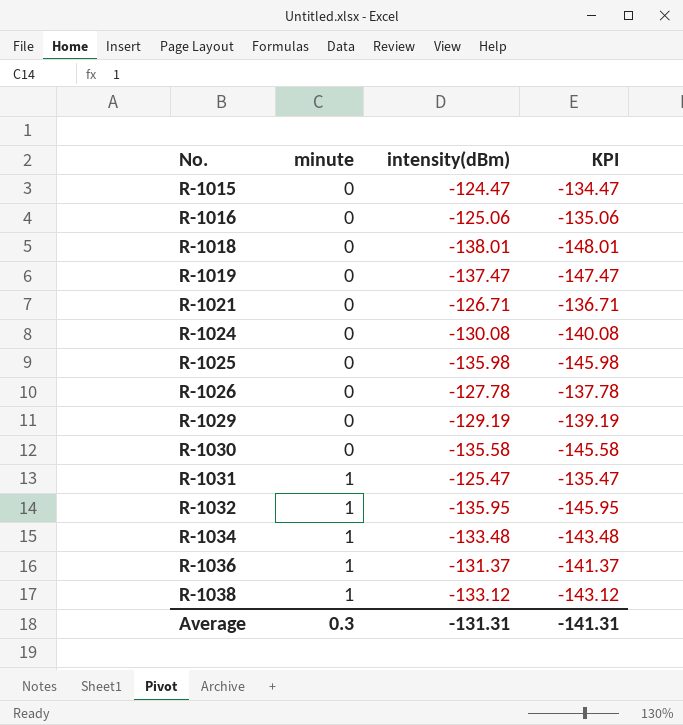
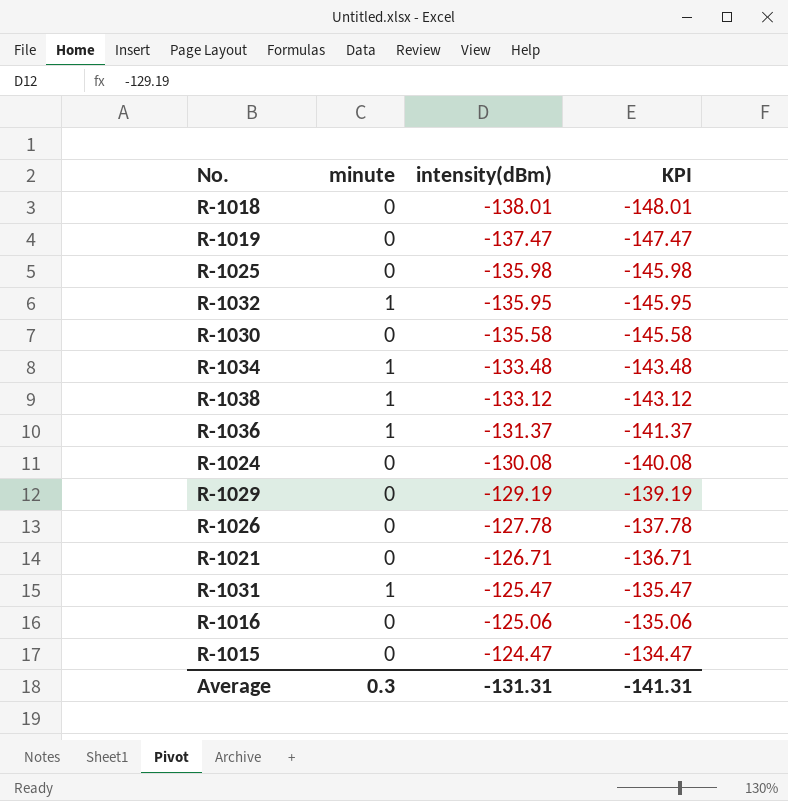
row order: No. ascending -> intensity(dBm) ascending

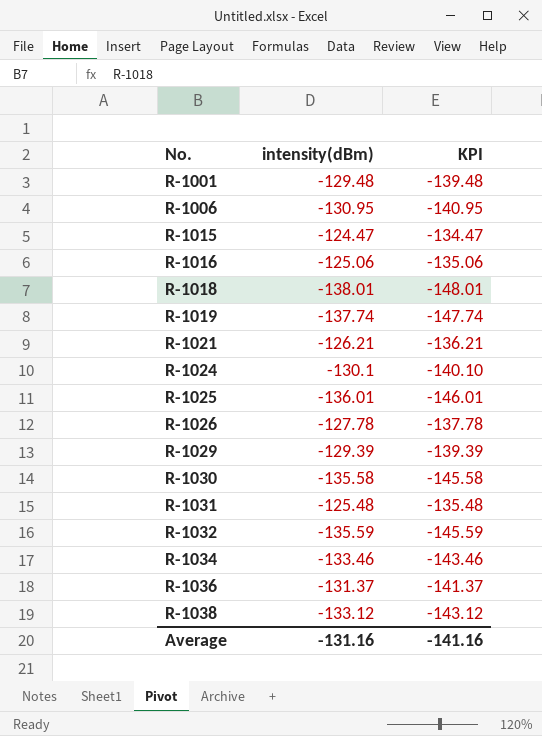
row order: intensity(dBm) ascending -> No. ascending
column minute | position: 2 -> none
row R-1001: none -> -129.48 | -139.48
row R-1006: none -> -130.95 | -140.95
R-1019 | intensity(dBm): -137.47 -> -137.74
R-1019 | KPI: -147.47 -> -147.74
R-1021 | intensity(dBm): -126.71 -> -126.21
R-1021 | KPI: -136.71 -> -136.21
R-1024 | intensity(dBm): -130.08 -> -130.1
R-1024 | KPI: -140.08 -> -140.10
R-1025 | intensity(dBm): -135.98 -> -136.01
R-1025 | KPI: -145.98 -> -146.01
R-1029 | intensity(dBm): -129.19 -> -129.39
R-1029 | KPI: -139.19 -> -139.39
R-1031 | intensity(dBm): -125.47 -> -125.48
R-1031 | KPI: -135.47 -> -135.48
R-1032 | intensity(dBm): -135.95 -> -135.59
R-1032 | KPI: -145.95 -> -145.59
R-1034 | intensity(dBm): -133.48 -> -133.46
R-1034 | KPI: -143.48 -> -143.46
Average | intensity(dBm): -131.31 -> -131.16
Average | KPI: -141.31 -> -141.16

